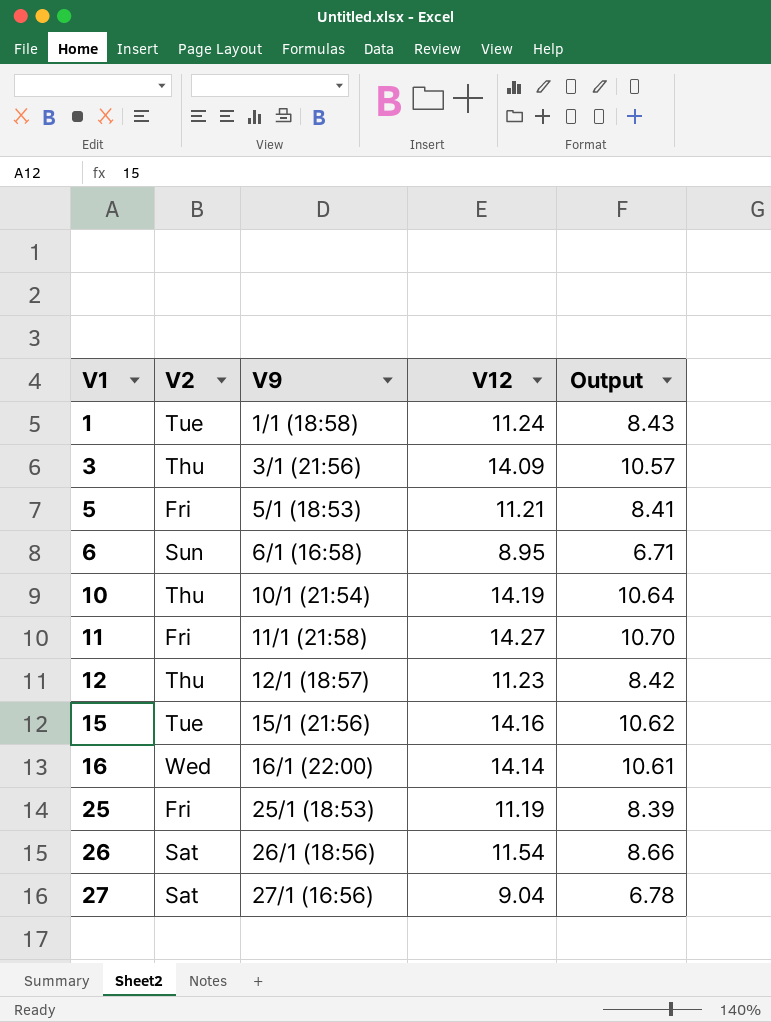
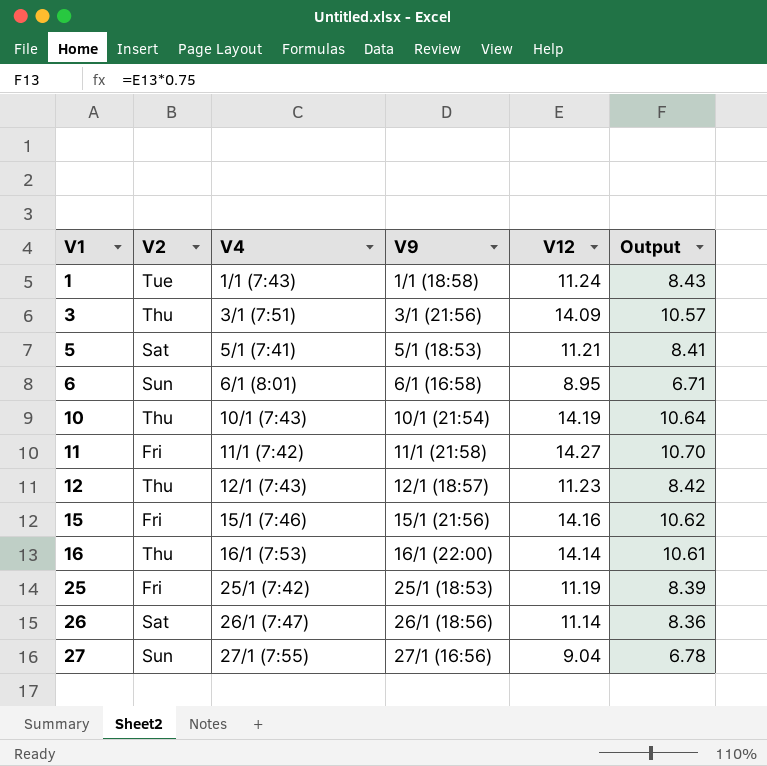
column V4 | position: none -> 3
5 | V2: Fri -> Sat
15 | V2: Tue -> Fri
16 | V2: Wed -> Thu
26 | V12: 11.54 -> 11.14
26 | Output: 8.66 -> 8.36
27 | V2: Sat -> Sun

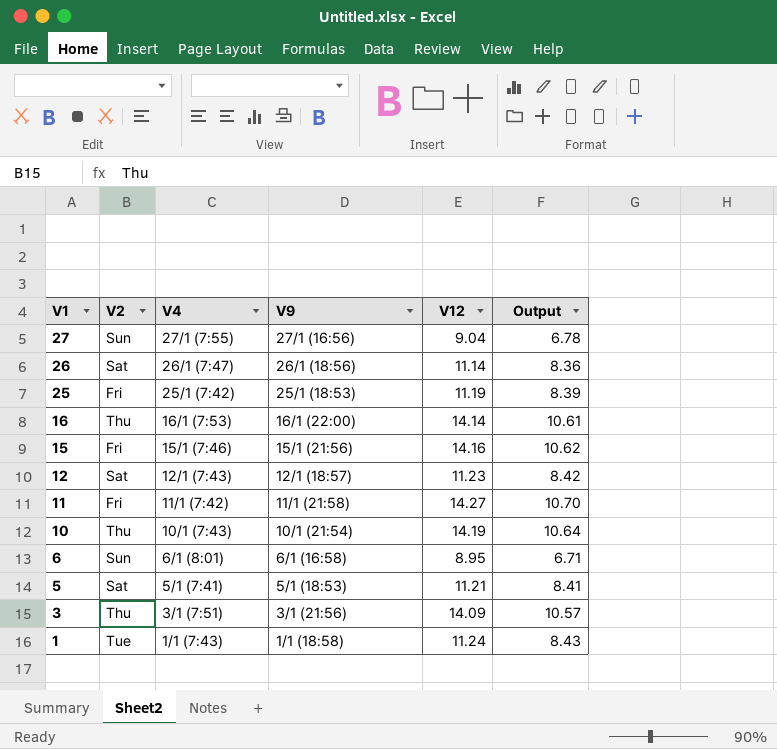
row order: V1 ascending -> V1 descending
12 | V2: Thu -> Sat

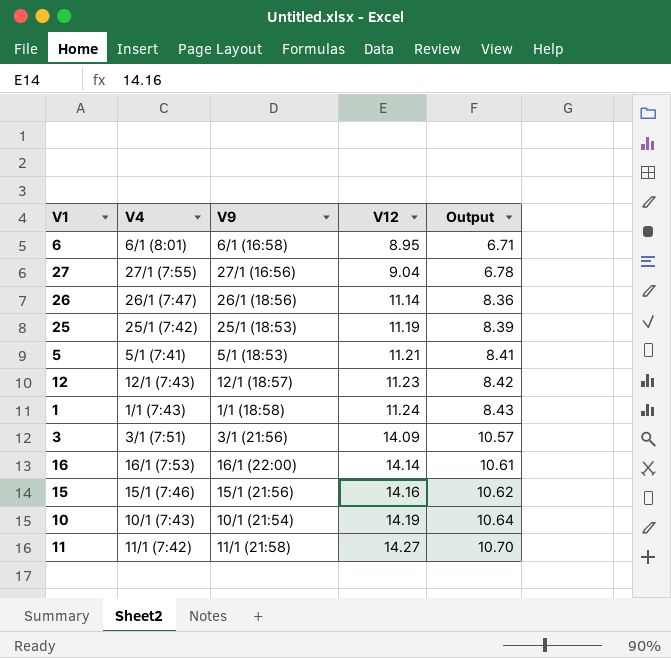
row order: V1 descending -> V12 ascending
column V2 | position: 2 -> none

